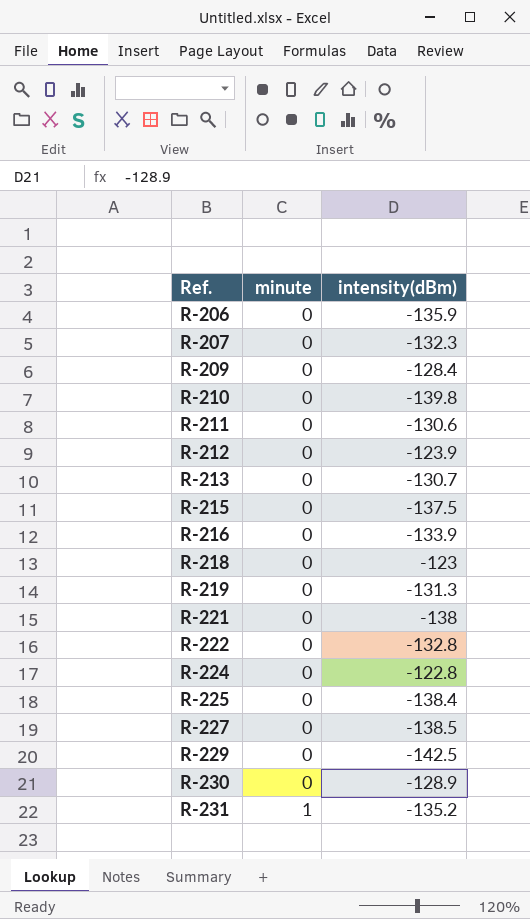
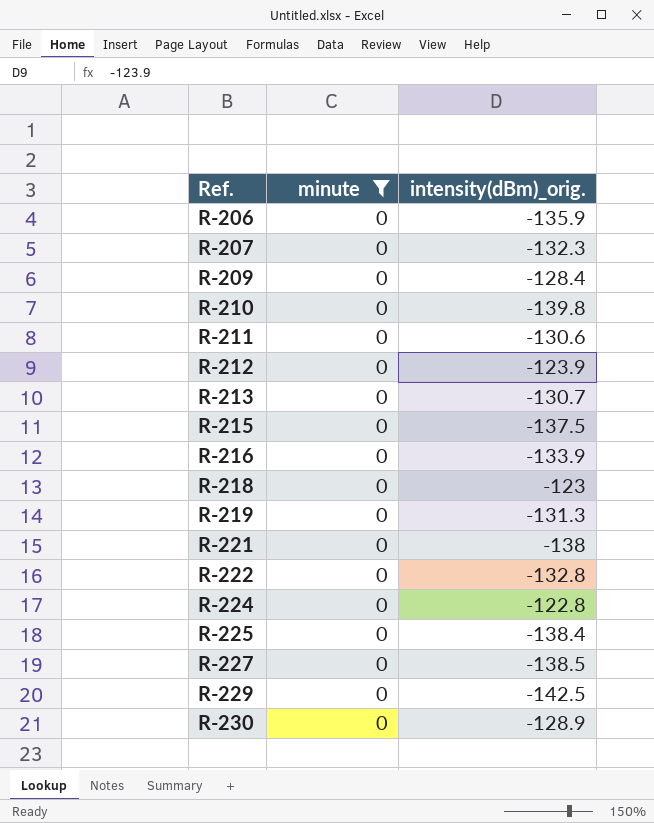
filter: none -> minute = 0
column name: intensity(dBm) -> intensity(dBm)_orig.

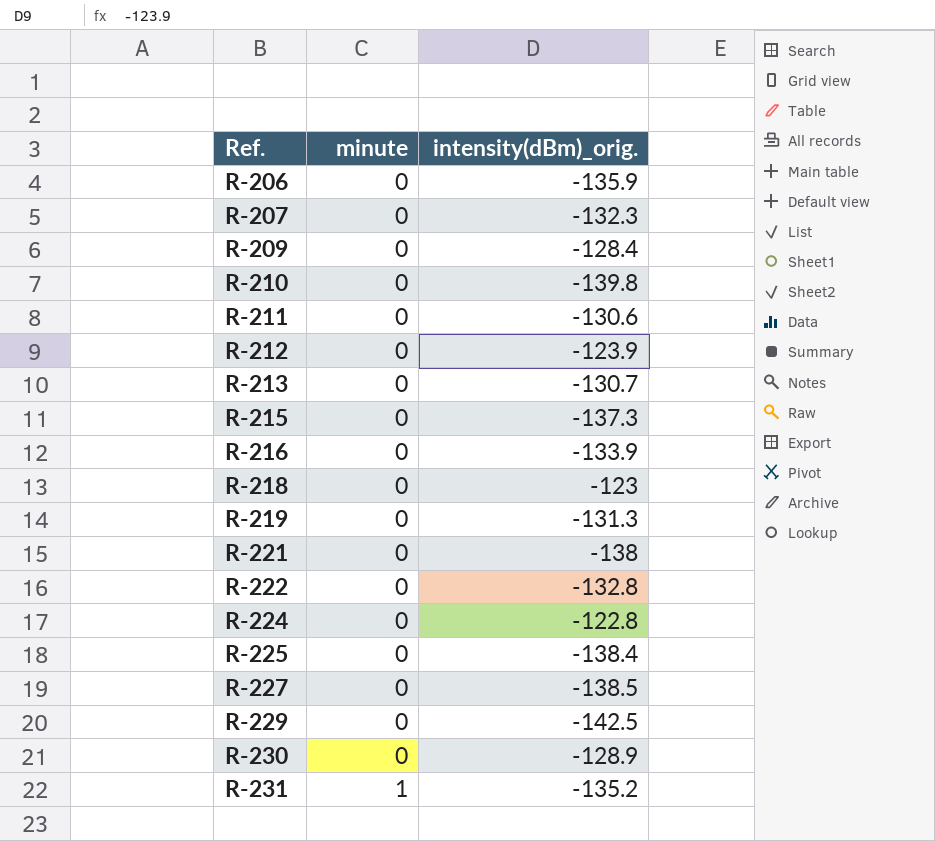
filter: minute = 0 -> none
R-215 | intensity(dBm)_orig.: -137.5 -> -137.3

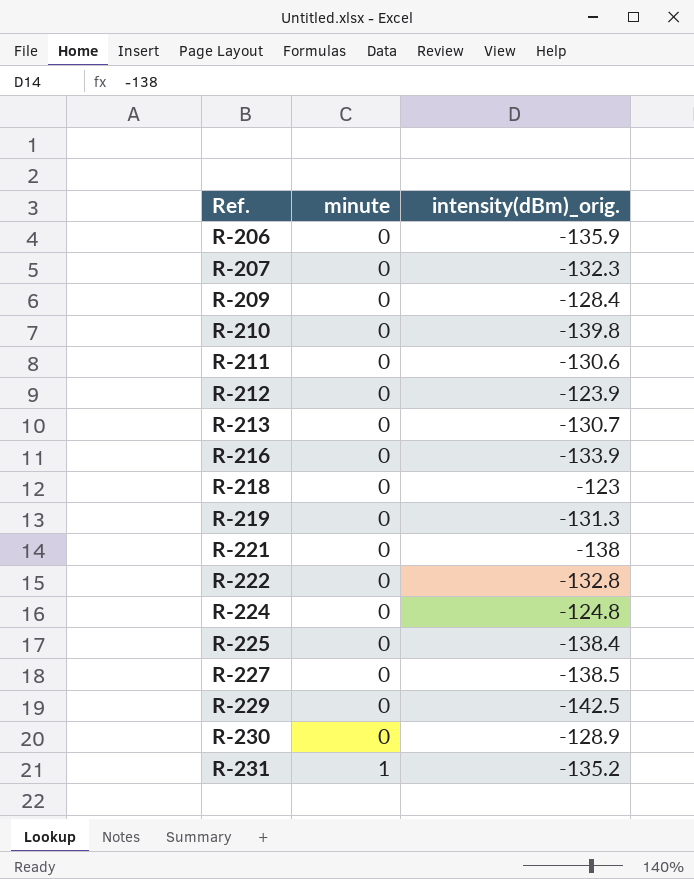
row R-215: 0 | -137.3 -> none
R-224 | intensity(dBm)_orig.: -122.8 -> -124.8

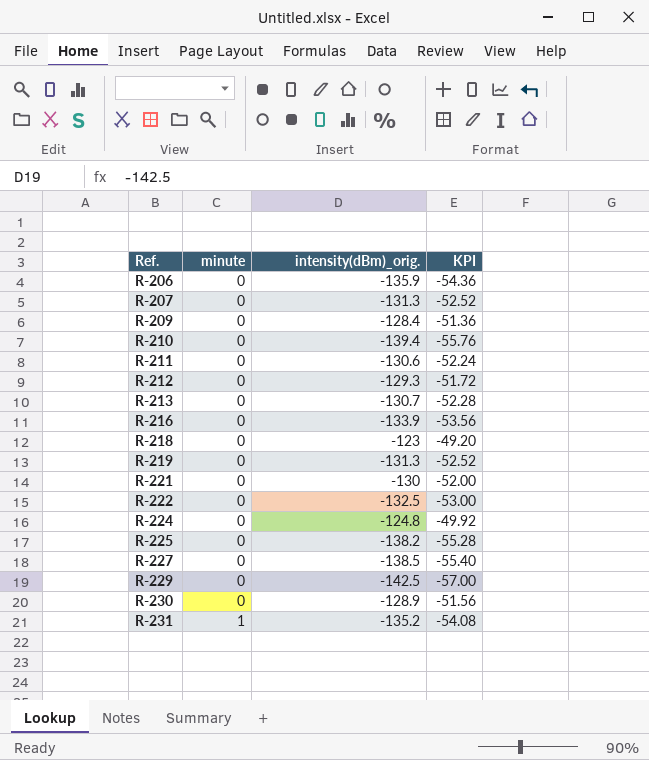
column KPI | formula: none -> [intensity(dBm)_orig.] * 0.4
R-207 | intensity(dBm)_orig.: -132.3 -> -131.3
R-210 | intensity(dBm)_orig.: -139.8 -> -139.4
R-212 | intensity(dBm)_orig.: -123.9 -> -129.3
R-221 | intensity(dBm)_orig.: -138 -> -130
R-222 | intensity(dBm)_orig.: -132.8 -> -132.5
R-225 | intensity(dBm)_orig.: -138.4 -> -138.2

